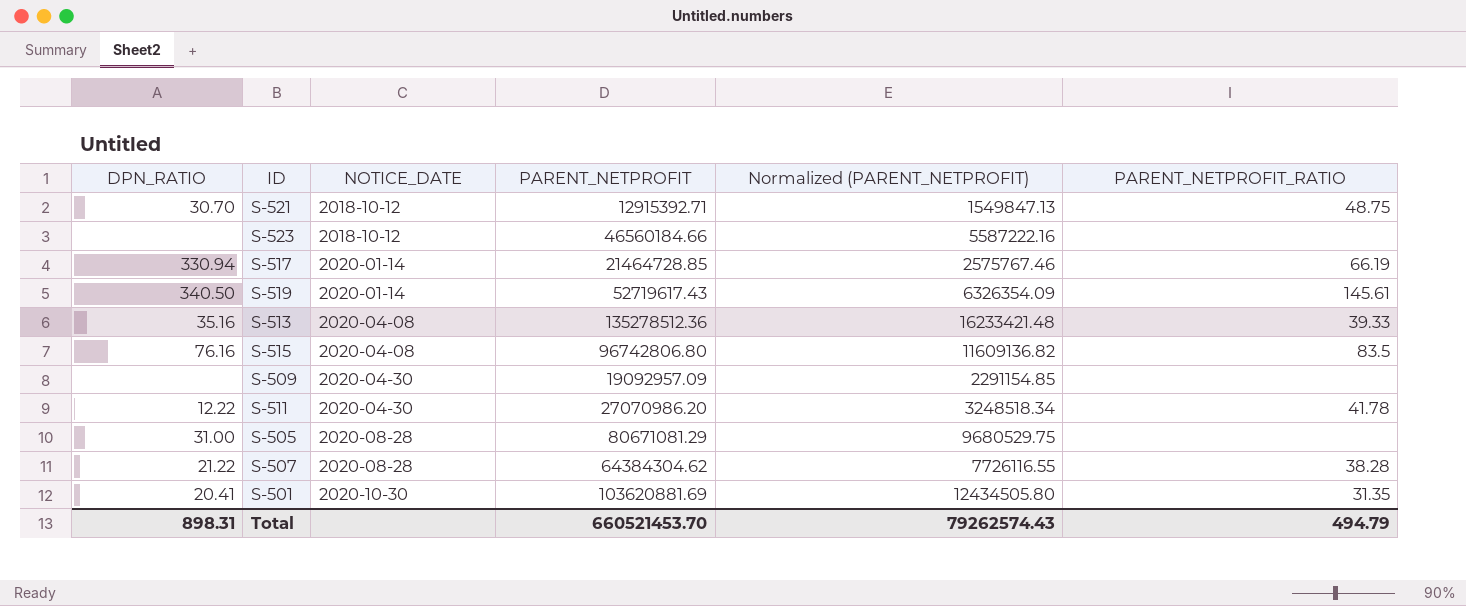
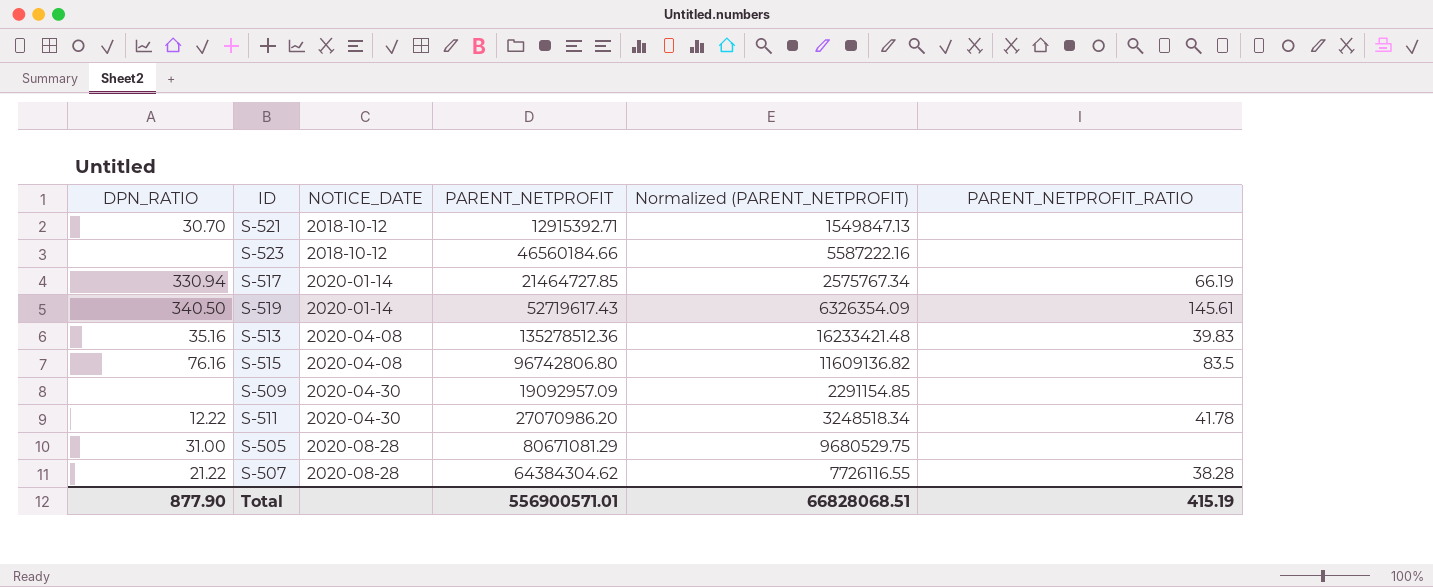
row S-501: 20.41 | 2020-10-30 | 103620881.69 | 12434505.80 | 31.35 -> none
S-521 | PARENT_NETPROFIT_RATIO: 48.75 -> none
S-517 | PARENT_NETPROFIT: 21464728.85 -> 21464727.85
S-517 | Normalized (PARENT_NETPROFIT): 2575767.46 -> 2575767.34
S-513 | PARENT_NETPROFIT_RATIO: 39.33 -> 39.83
Total | DPN_RATIO: 898.31 -> 877.90
Total | PARENT_NETPROFIT: 660521453.70 -> 556900571.01
Total | Normalized (PARENT_NETPROFIT): 79262574.43 -> 66828068.51
Total | PARENT_NETPROFIT_RATIO: 494.79 -> 415.19

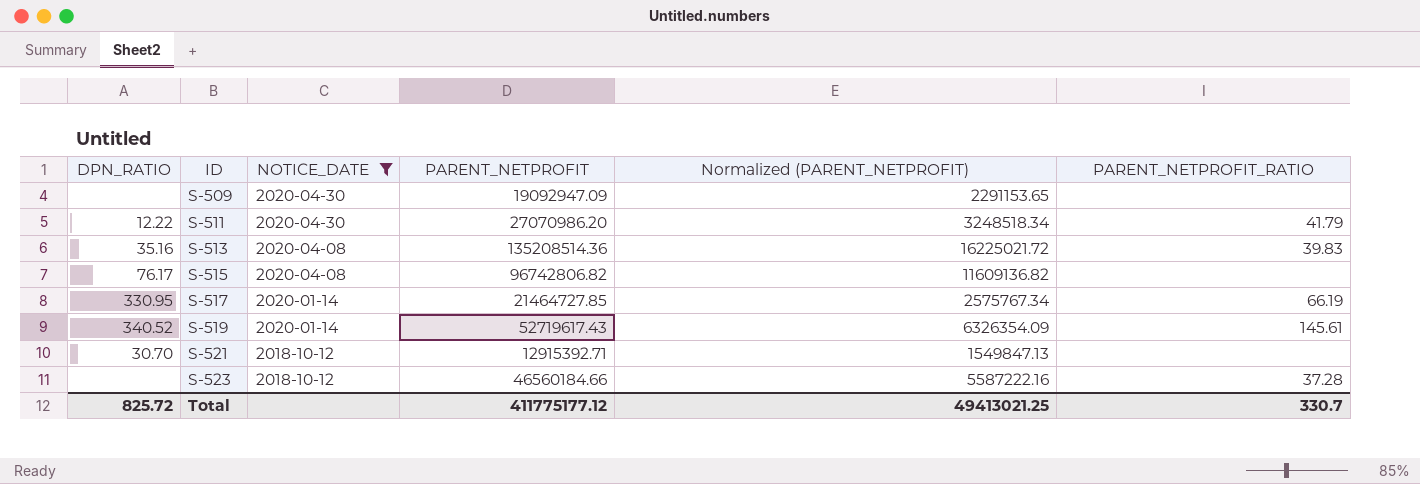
filter: none -> NOTICE_DATE != 2020-08-28
row order: NOTICE_DATE ascending -> ID ascending
S-509 | PARENT_NETPROFIT: 19092957.09 -> 19092947.09
S-509 | Normalized (PARENT_NETPROFIT): 2291154.85 -> 2291153.65
S-511 | PARENT_NETPROFIT_RATIO: 41.78 -> 41.79
S-513 | PARENT_NETPROFIT: 135278512.36 -> 135208514.36
S-513 | Normalized (PARENT_NETPROFIT): 16233421.48 -> 16225021.72
S-515 | DPN_RATIO: 76.16 -> 76.17
S-515 | PARENT_NETPROFIT: 96742806.80 -> 96742806.82
S-515 | PARENT_NETPROFIT_RATIO: 83.5 -> none
S-517 | DPN_RATIO: 330.94 -> 330.95
S-519 | DPN_RATIO: 340.50 -> 340.52
S-523 | PARENT_NETPROFIT_RATIO: none -> 37.28
Total | DPN_RATIO: 877.90 -> 825.72
Total | PARENT_NETPROFIT: 556900571.01 -> 411775177.12
Total | Normalized (PARENT_NETPROFIT): 66828068.51 -> 49413021.25
Total | PARENT_NETPROFIT_RATIO: 415.19 -> 330.7

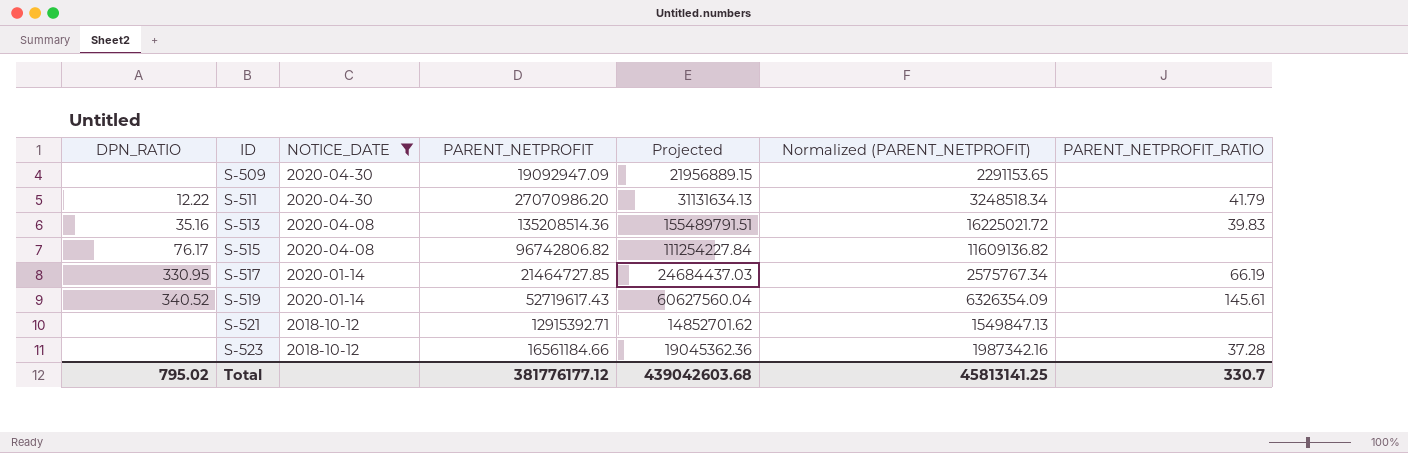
column Projected | formula: none -> [PARENT_NETPROFIT] * 1.15
S-521 | DPN_RATIO: 30.70 -> none
S-523 | PARENT_NETPROFIT: 46560184.66 -> 16561184.66
S-523 | Normalized (PARENT_NETPROFIT): 5587222.16 -> 1987342.16
Total | DPN_RATIO: 825.72 -> 795.02
Total | PARENT_NETPROFIT: 411775177.12 -> 381776177.12
Total | Normalized (PARENT_NETPROFIT): 49413021.25 -> 45813141.25

